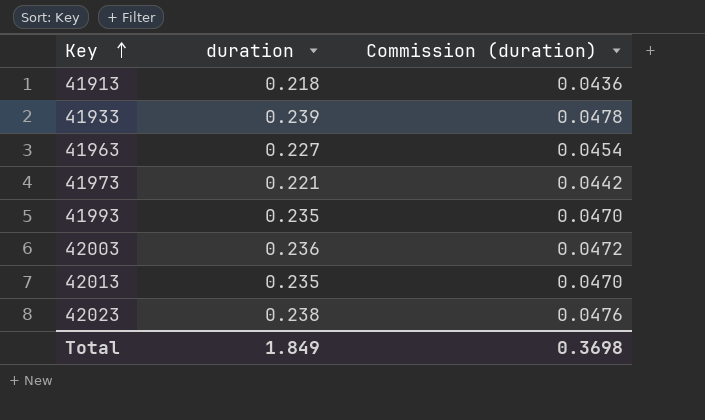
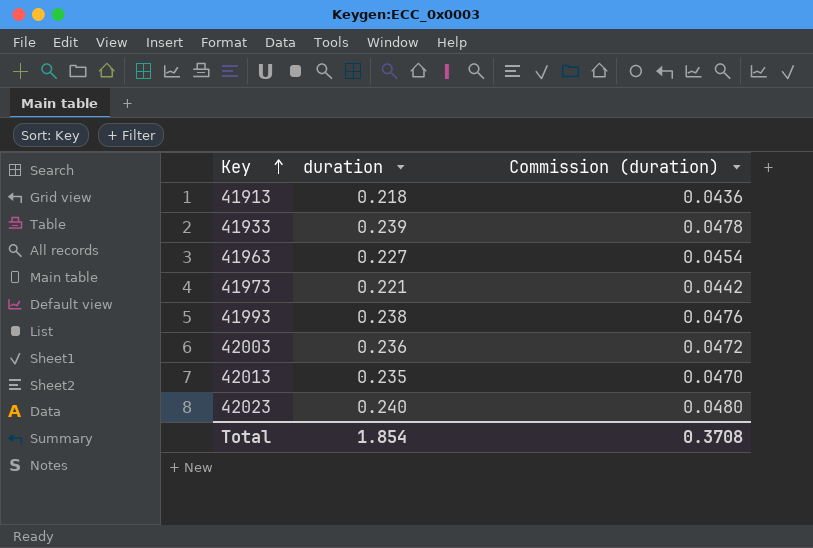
41993 | duration: 0.235 -> 0.238
41993 | Commission (duration): 0.0470 -> 0.0476
42023 | duration: 0.238 -> 0.240
42023 | Commission (duration): 0.0476 -> 0.0480
Total | duration: 1.849 -> 1.854
Total | Commission (duration): 0.3698 -> 0.3708

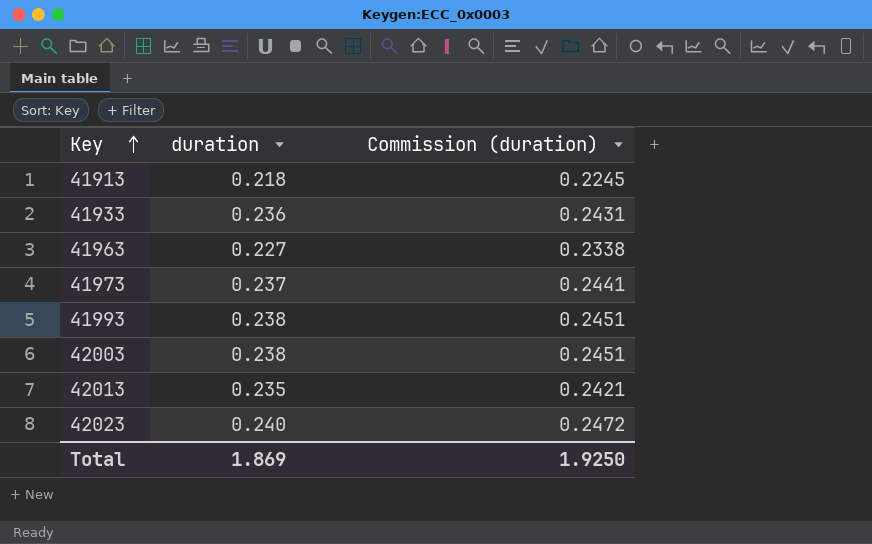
column Commission (duration) | formula: [duration] * 0.2 -> [duration] * 1.03
41933 | duration: 0.239 -> 0.236
41973 | duration: 0.221 -> 0.237
42003 | duration: 0.236 -> 0.238
Total | duration: 1.854 -> 1.869
Total | Commission (duration): 0.3708 -> 1.9250

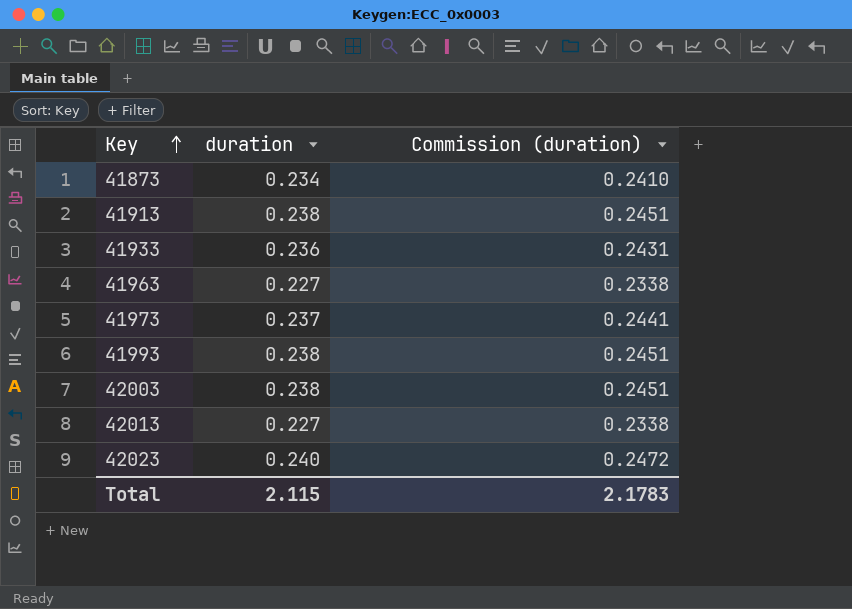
row 41873: none -> 0.234 | 0.2410
41913 | duration: 0.218 -> 0.238
41913 | Commission (duration): 0.2245 -> 0.2451
42013 | duration: 0.235 -> 0.227
42013 | Commission (duration): 0.2421 -> 0.2338
Total | duration: 1.869 -> 2.115
Total | Commission (duration): 1.9250 -> 2.1783

